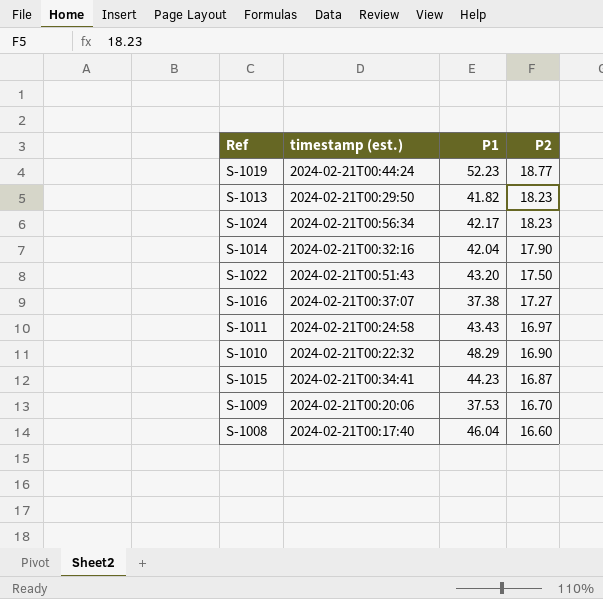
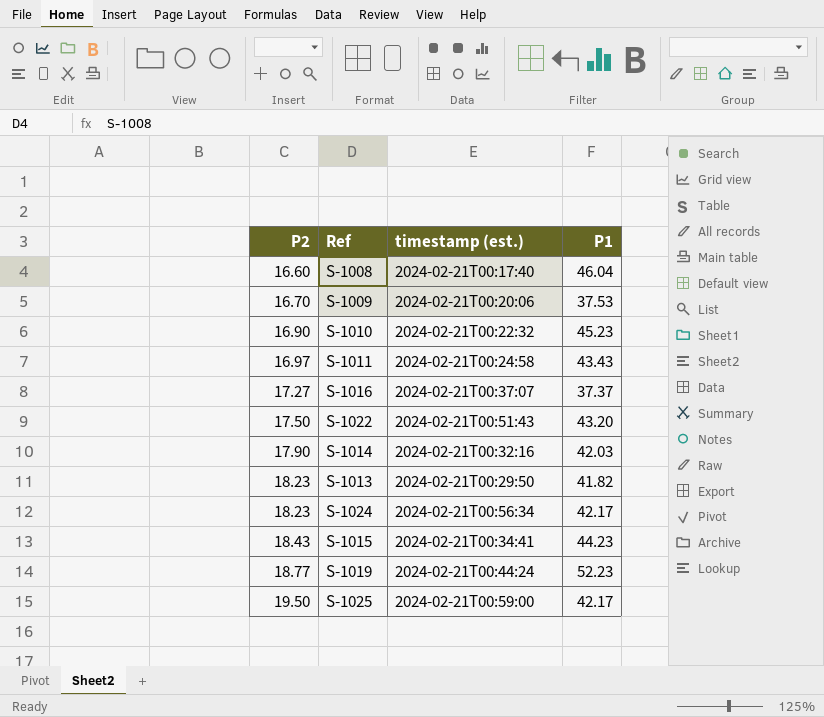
row order: P2 descending -> P2 ascending
column P2 | position: 4 -> 1
S-1010 | P1: 48.29 -> 45.23
S-1016 | P1: 37.38 -> 37.37
S-1014 | P1: 42.04 -> 42.03
S-1015 | P2: 16.87 -> 18.43
row S-1025: none -> 19.50 | 2024-02-21T00:59:00 | 42.17

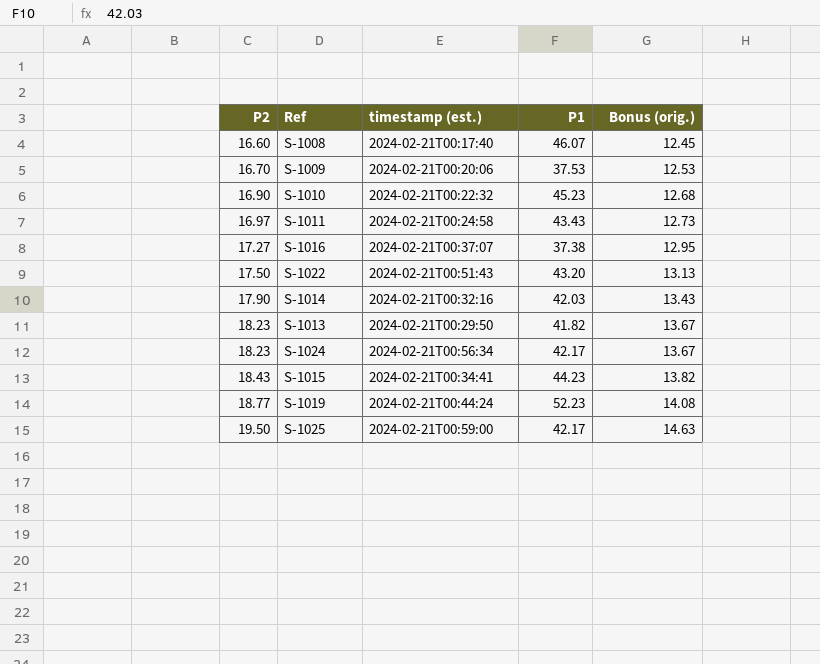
column Bonus (orig.) | formula: none -> [P2] * 0.75
S-1008 | P1: 46.04 -> 46.07
S-1016 | P1: 37.37 -> 37.38

